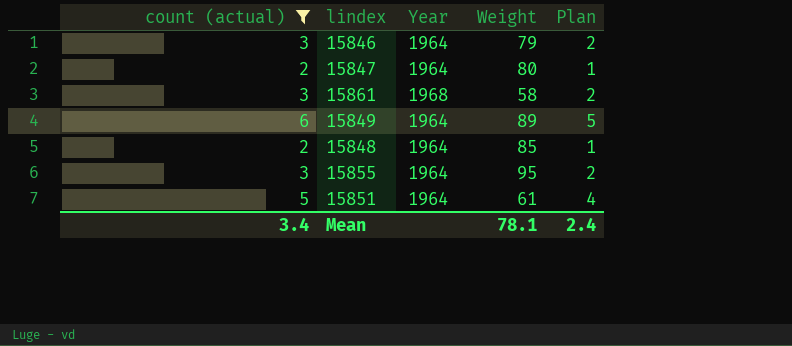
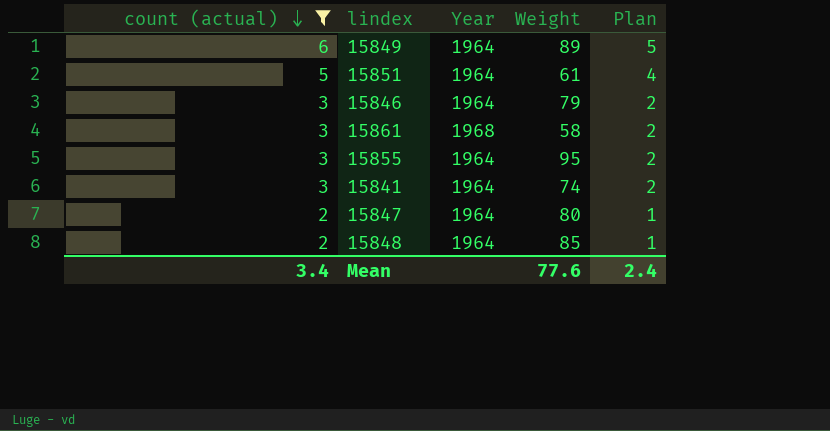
row order: none -> count (actual) descending
row 15841: none -> 3 | 1964 | 74 | 2
Mean | Weight: 78.1 -> 77.6

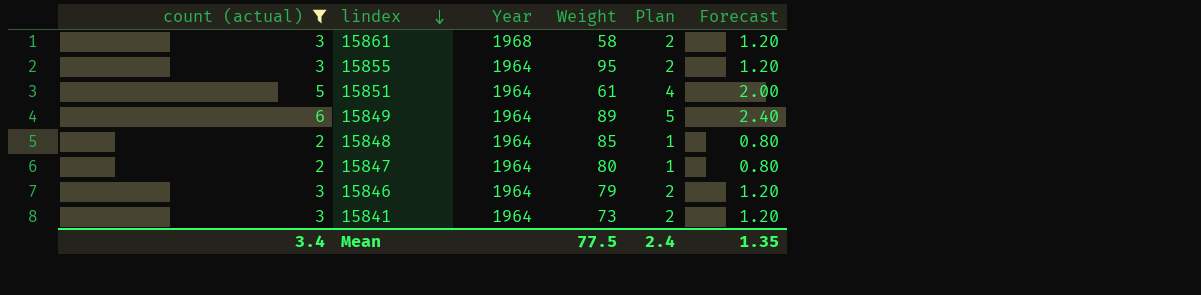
row order: count (actual) descending -> lindex descending
column Forecast | formula: none -> [count (actual)] * 0.4
15841 | Weight: 74 -> 73
Mean | Weight: 77.6 -> 77.5

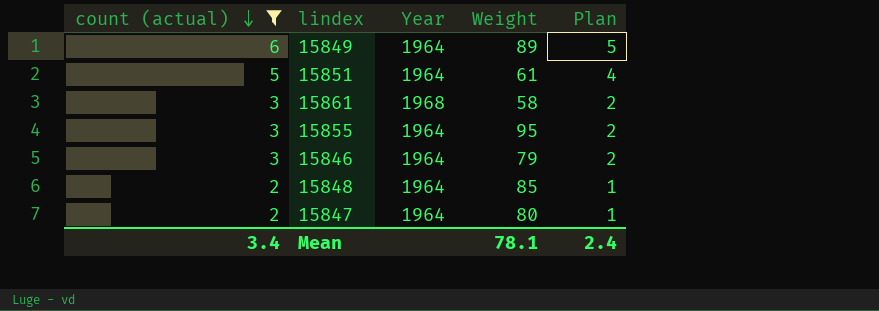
row order: lindex descending -> count (actual) descending
column Forecast | formula: [count (actual)] * 0.4 -> none
row 15841: 3 | 1964 | 73 | 2 | 1.20 -> none
Mean | Weight: 77.5 -> 78.1

